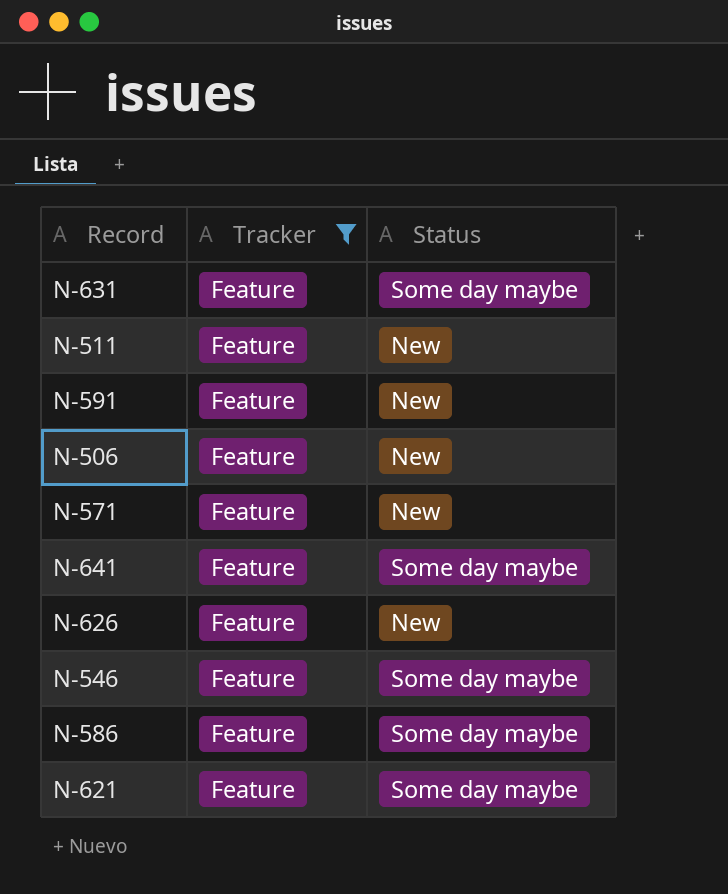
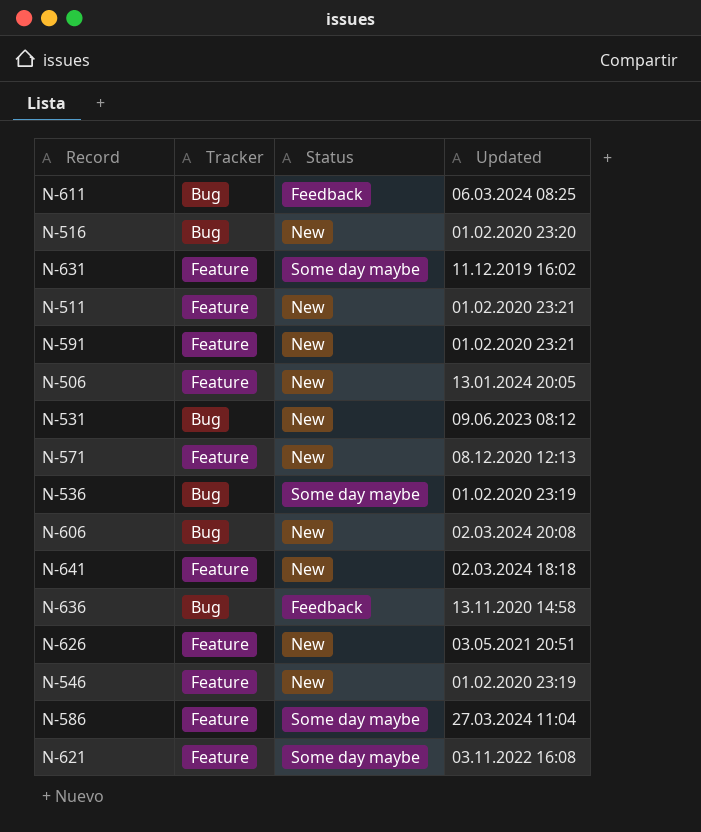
filter: Tracker = Feature -> none
column Updated | position: none -> 4
N-641 | Status: Some day maybe -> New
N-546 | Status: Some day maybe -> New

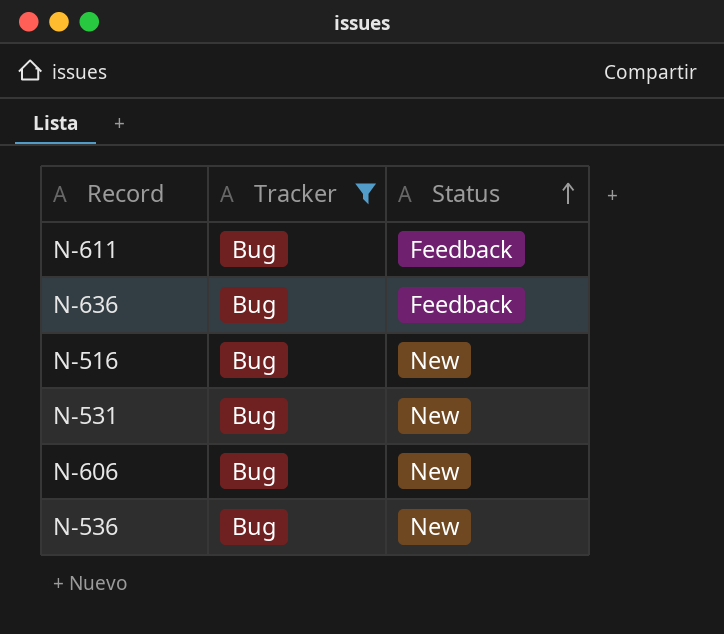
filter: none -> Tracker = Bug
row order: none -> Status ascending
column Updated | position: 4 -> none
N-536 | Status: Some day maybe -> New

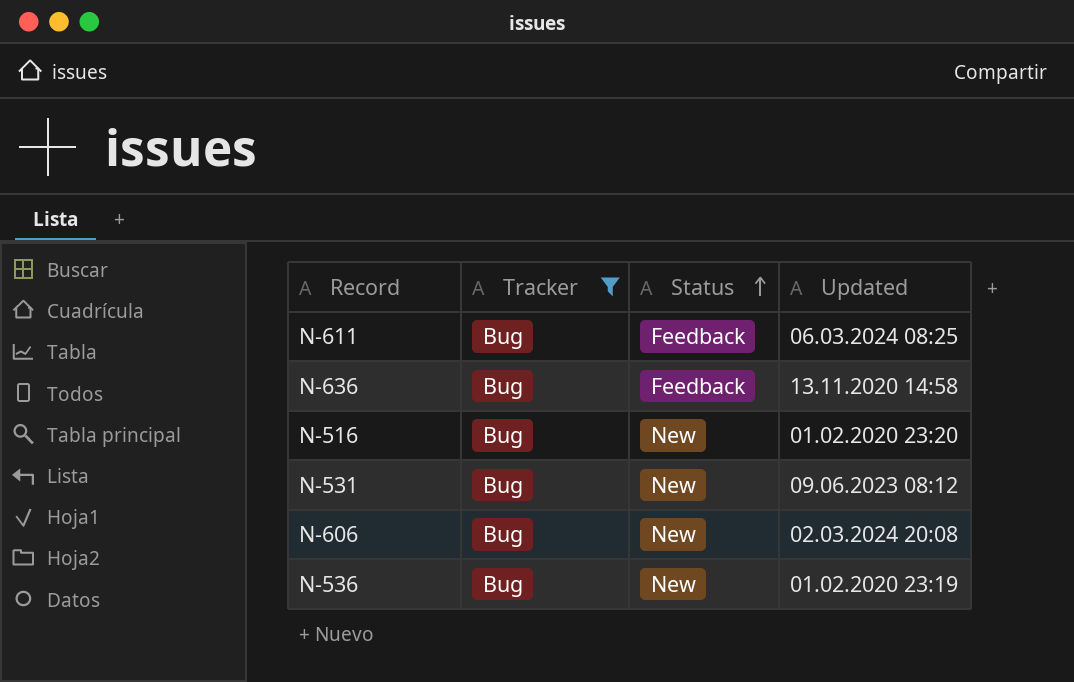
column Updated | position: none -> 4

